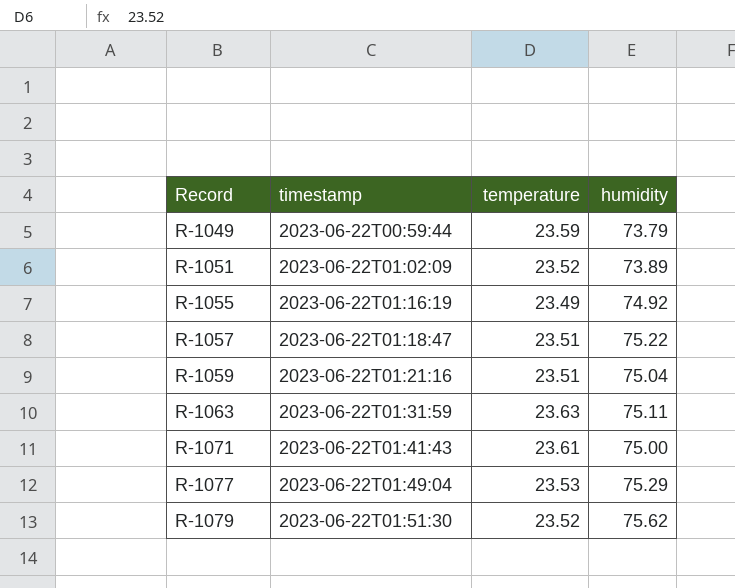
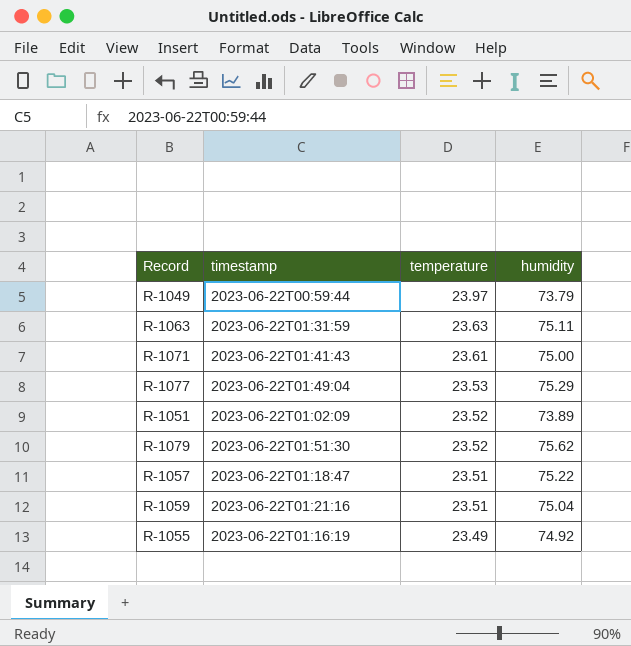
row order: Record ascending -> temperature descending
R-1049 | temperature: 23.59 -> 23.97

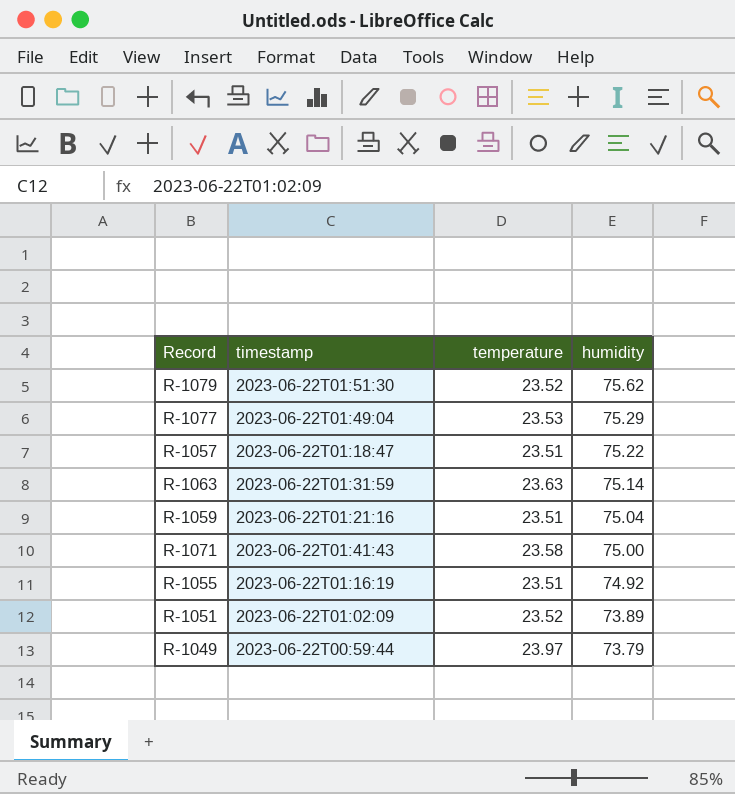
row order: temperature descending -> humidity descending
R-1063 | humidity: 75.11 -> 75.14
R-1071 | temperature: 23.61 -> 23.58
R-1055 | temperature: 23.49 -> 23.51

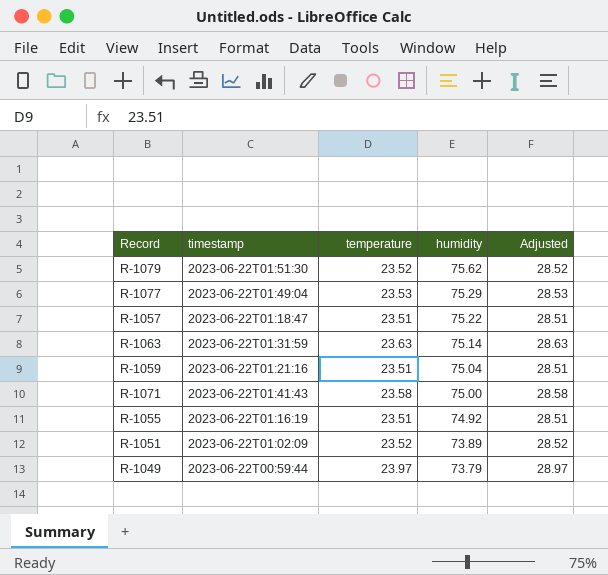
column Adjusted | formula: none -> [temperature] + 5

